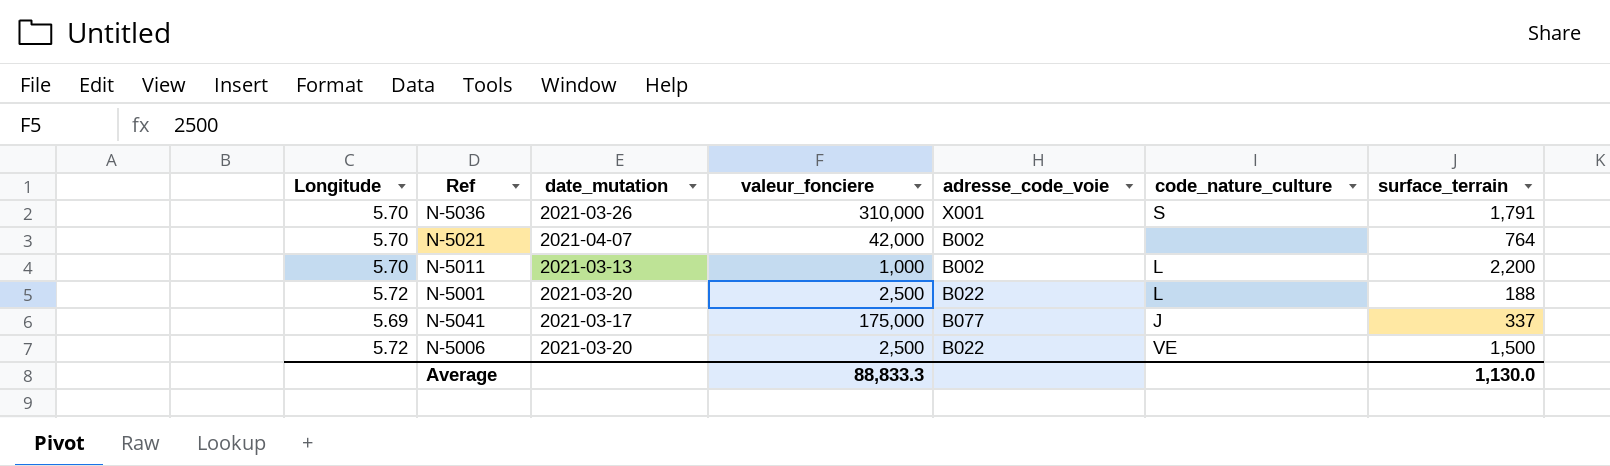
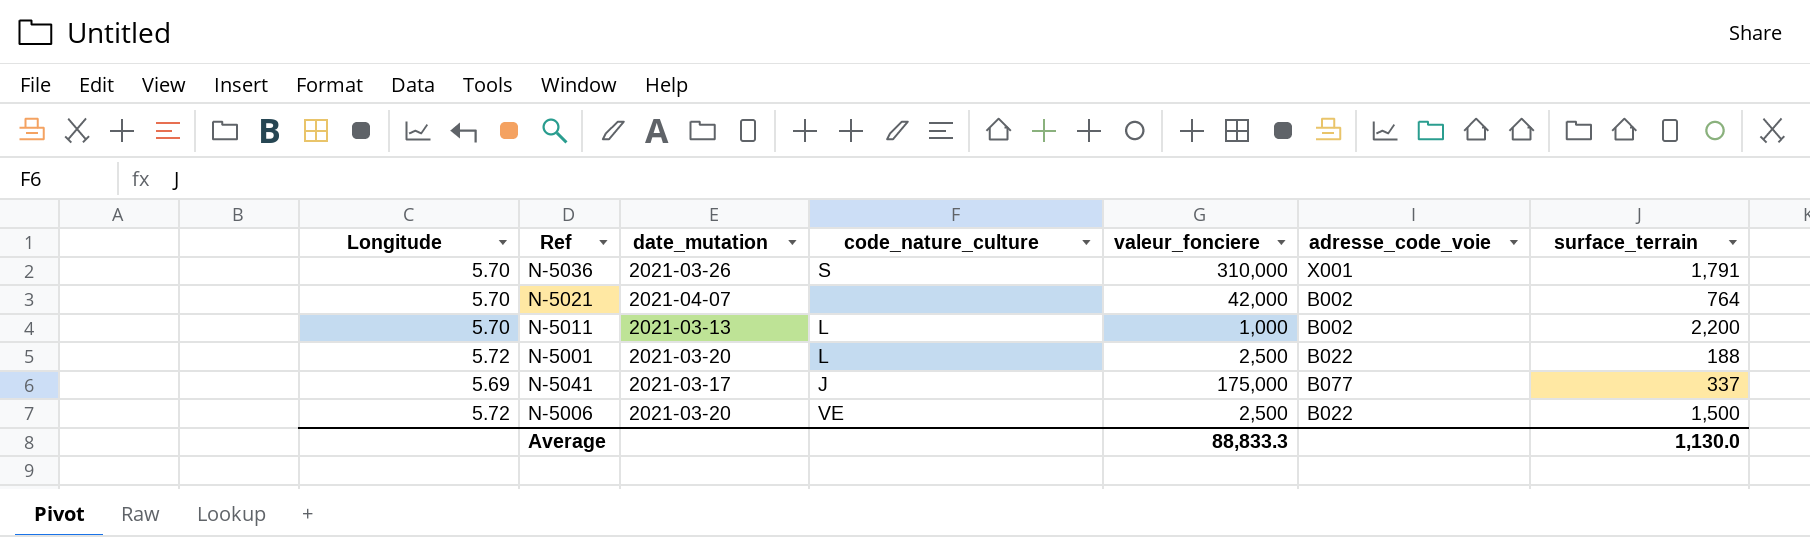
column code_nature_culture | position: 6 -> 4

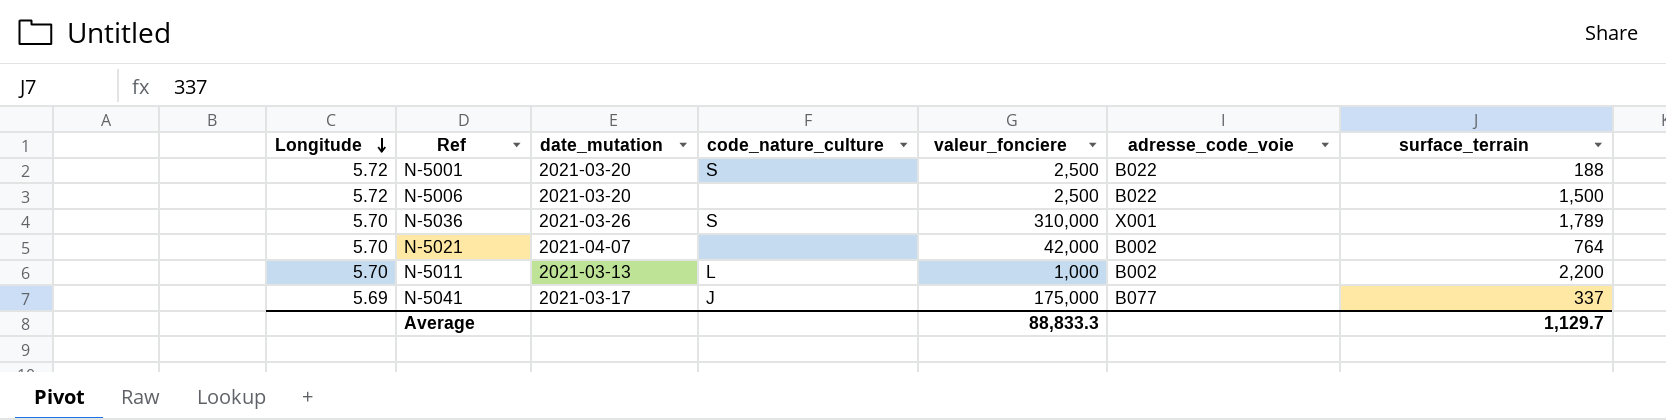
row order: none -> Longitude descending
N-5001 | code_nature_culture: L -> S
N-5006 | code_nature_culture: VE -> none
N-5036 | surface_terrain: 1,791 -> 1,789
Average | surface_terrain: 1,130.0 -> 1,129.7

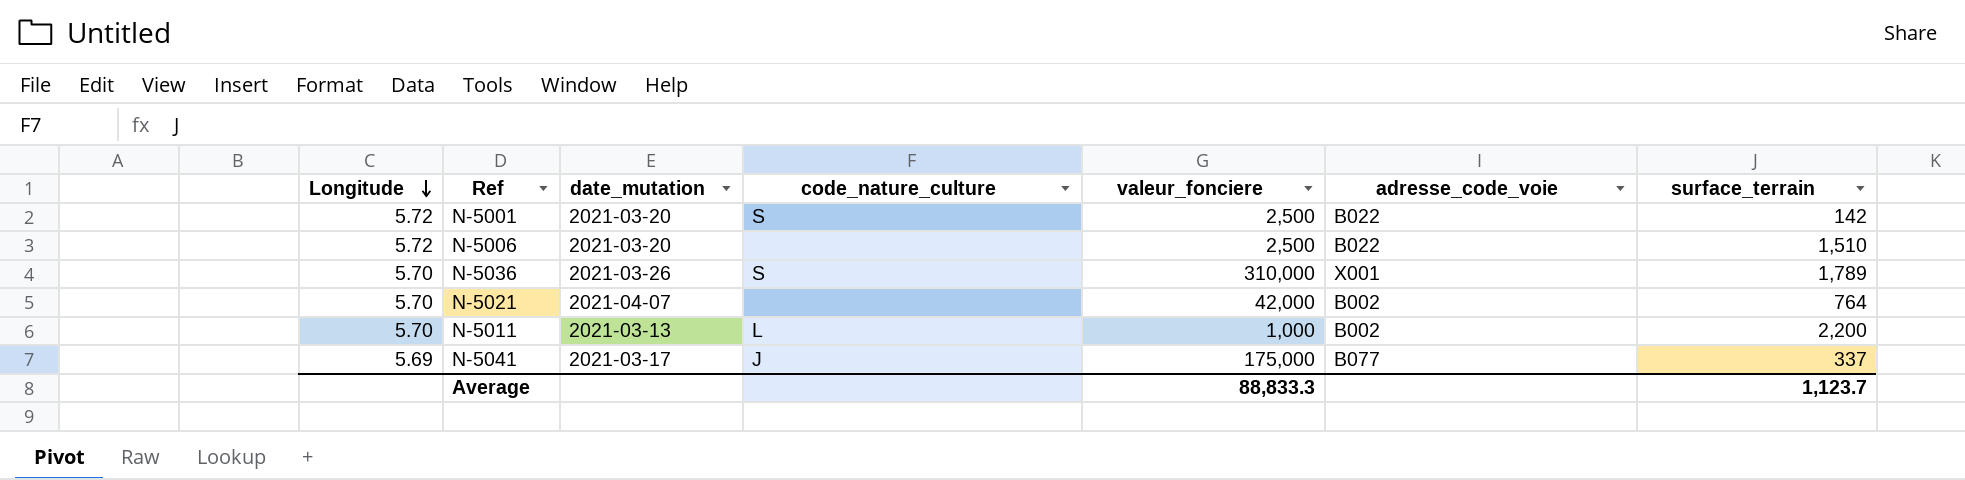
N-5001 | surface_terrain: 188 -> 142
N-5006 | surface_terrain: 1,500 -> 1,510
Average | surface_terrain: 1,129.7 -> 1,123.7

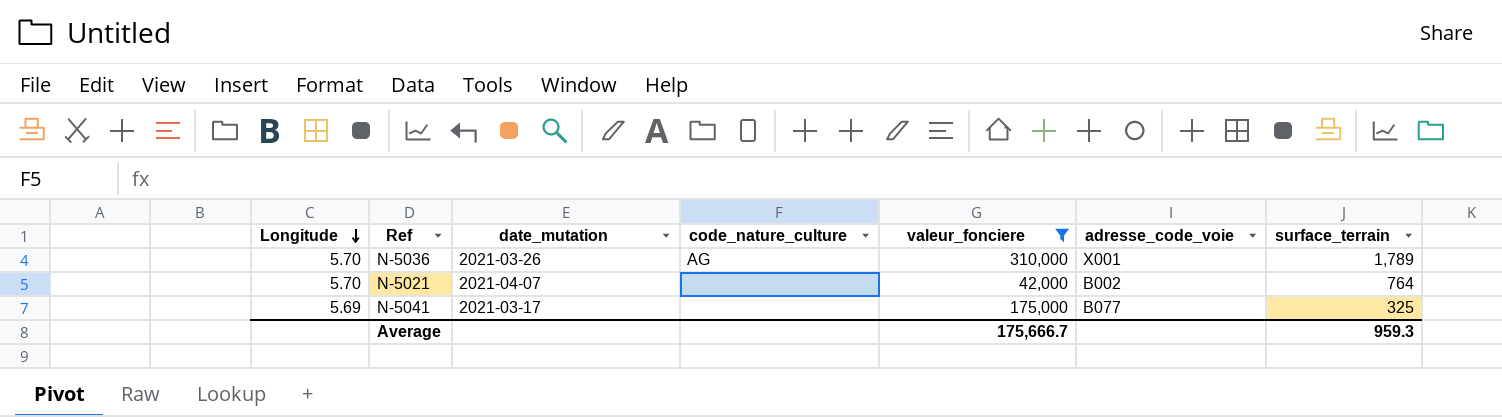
filter: none -> valeur_fonciere >= 42,000
N-5036 | code_nature_culture: S -> AG
N-5041 | code_nature_culture: J -> none
N-5041 | surface_terrain: 337 -> 325
Average | valeur_fonciere: 88,833.3 -> 175,666.7
Average | surface_terrain: 1,123.7 -> 959.3

